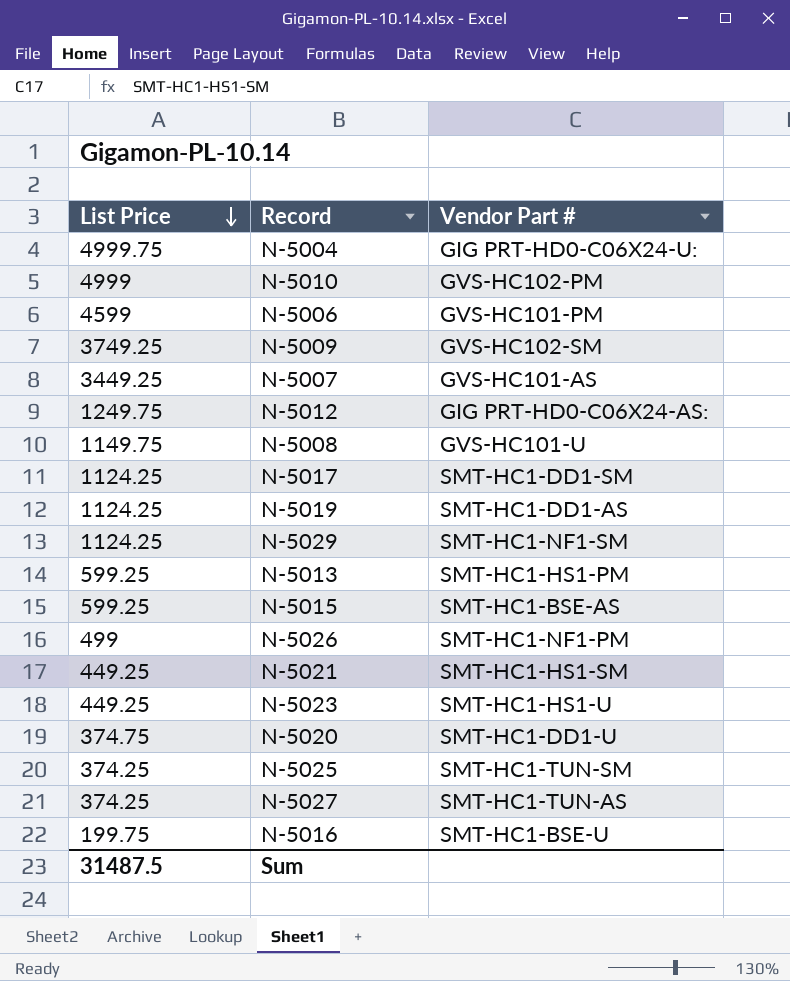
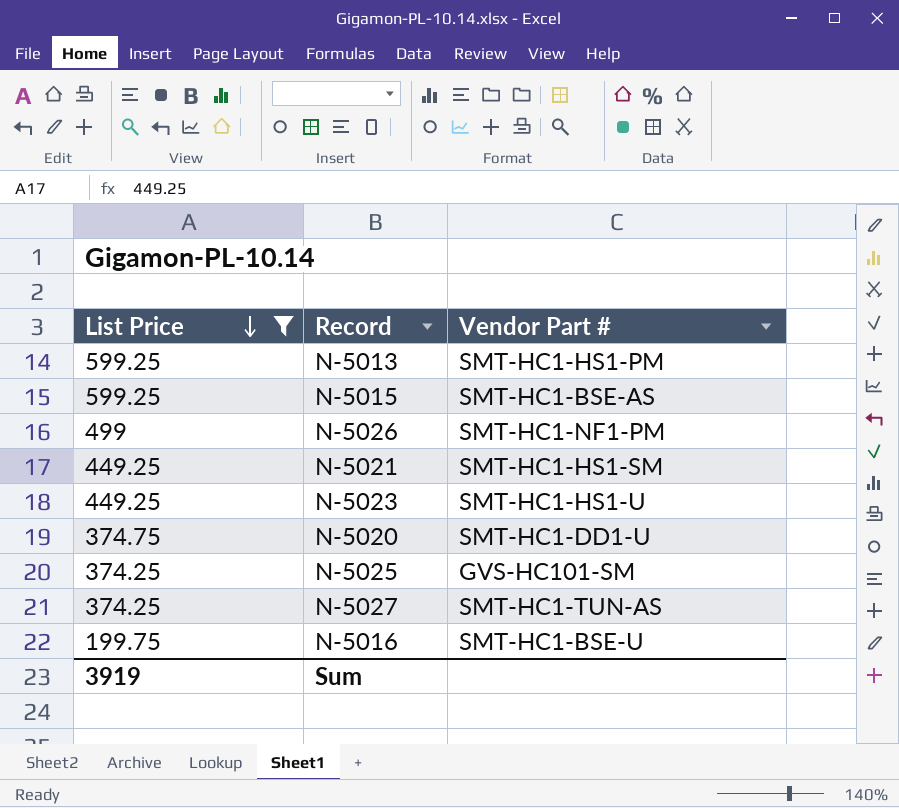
filter: none -> List Price <= 599.25
N-5025 | Vendor Part #: SMT-HC1-TUN-SM -> GVS-HC101-SM
Sum | List Price: 31487.5 -> 3919

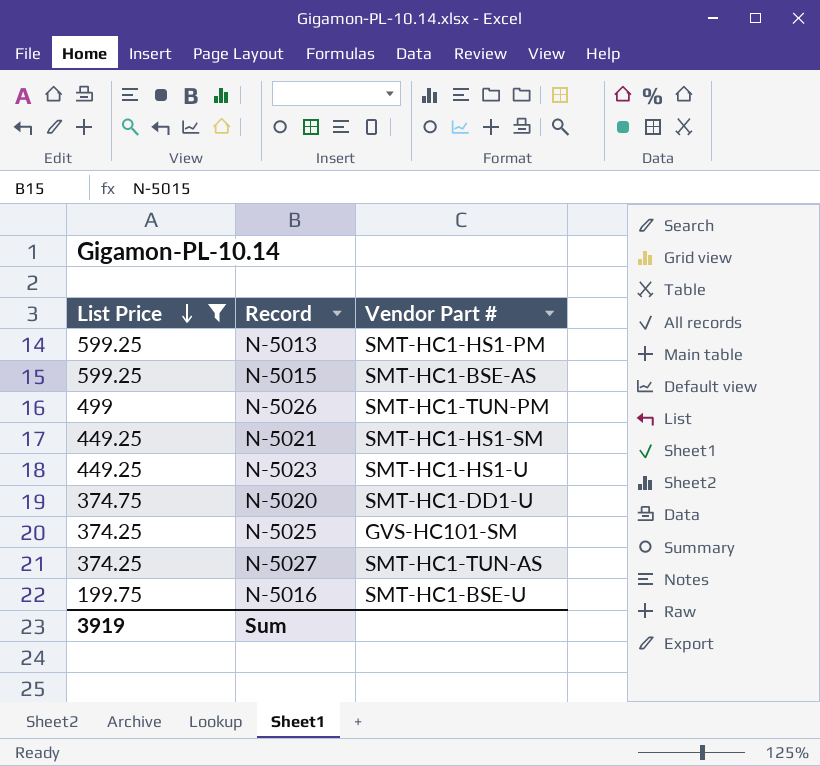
N-5026 | Vendor Part #: SMT-HC1-NF1-PM -> SMT-HC1-TUN-PM

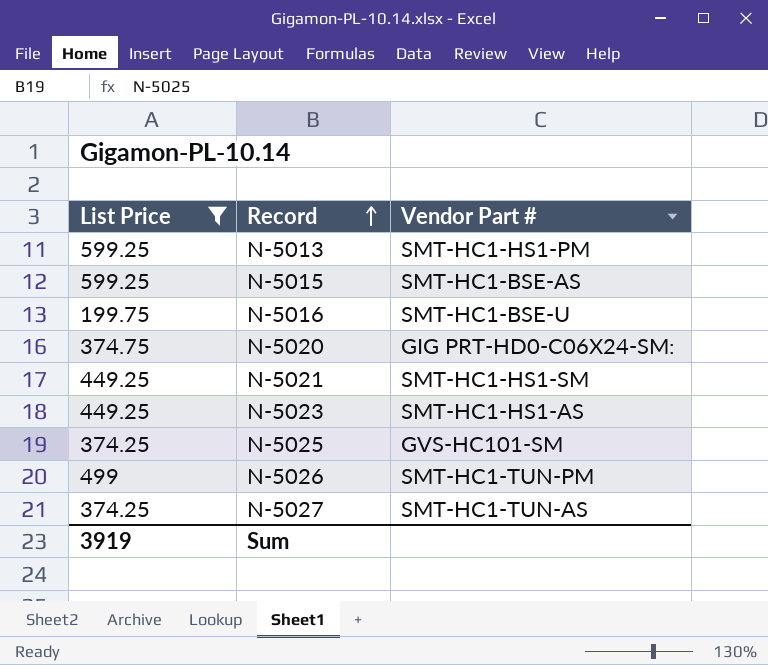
row order: List Price descending -> Record ascending
N-5020 | Vendor Part #: SMT-HC1-DD1-U -> GIG PRT-HD0-C06X24-SM:
N-5023 | Vendor Part #: SMT-HC1-HS1-U -> SMT-HC1-HS1-AS

